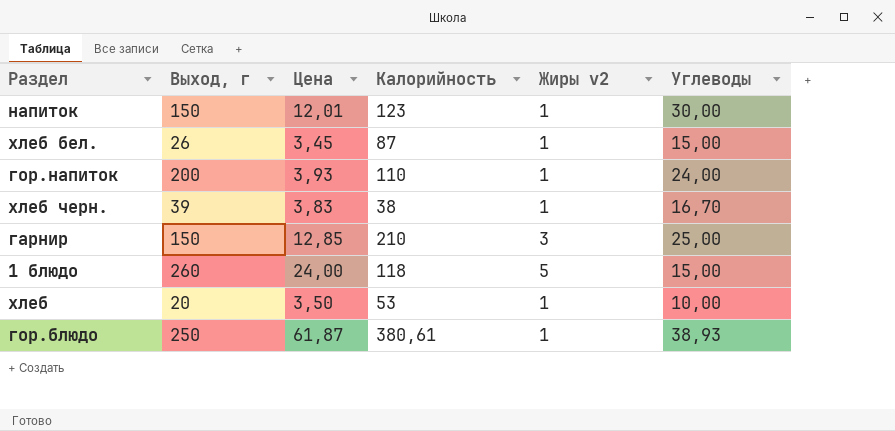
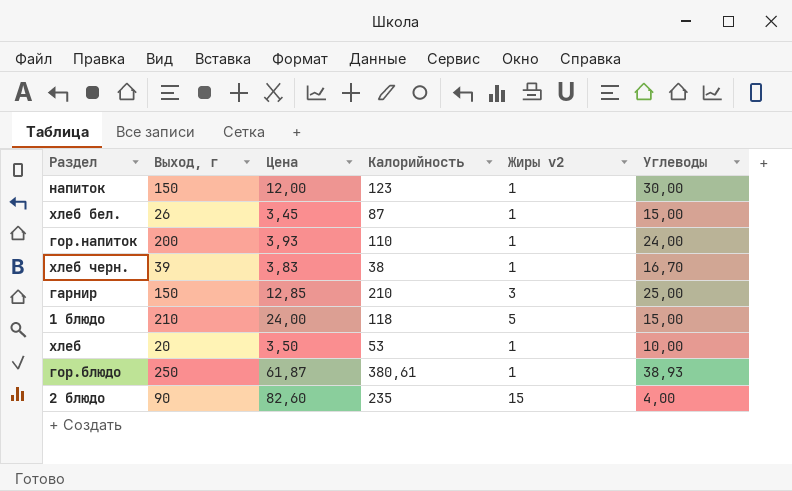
напиток | Цена: 12,01 -> 12,00
1 блюдо | Выход, г: 260 -> 210
row 2 блюдо: none -> 90 | 82,60 | 235 | 15 | 4,00

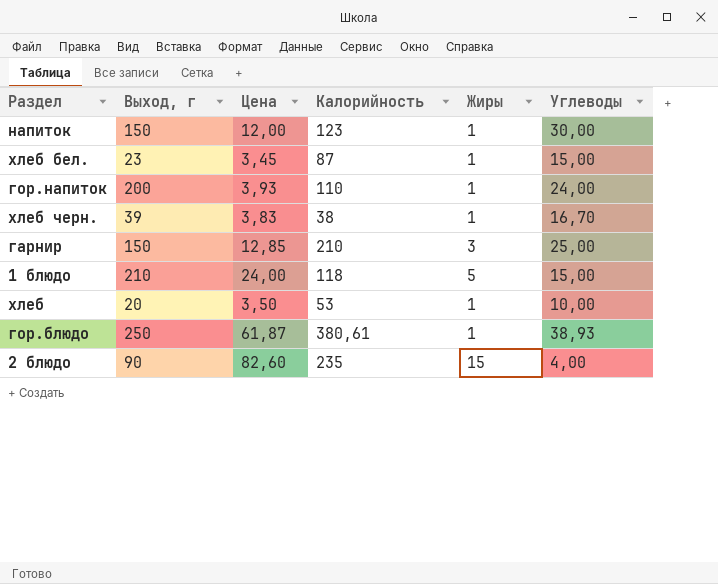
column name: Жиры v2 -> Жиры
хлеб бел. | Выход, г: 26 -> 23

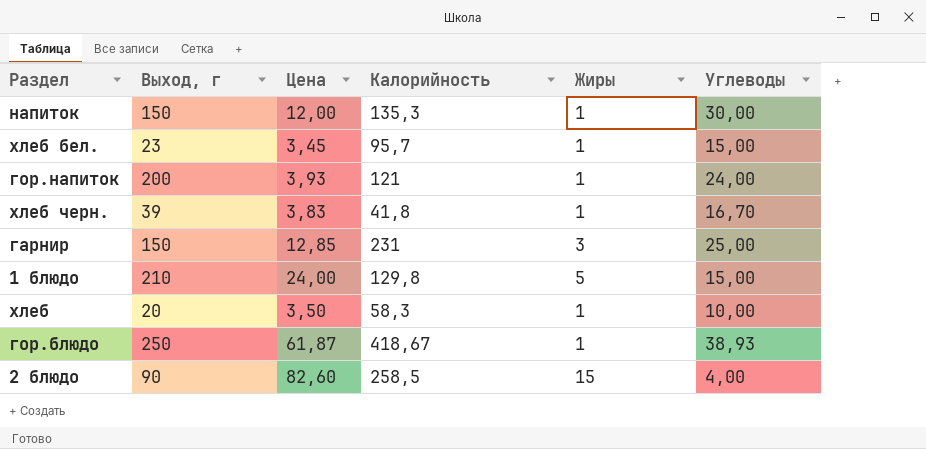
напиток | Калорийность: 123 -> 135,3
хлеб бел. | Калорийность: 87 -> 95,7
гор.напиток | Калорийность: 110 -> 121
хлеб черн. | Калорийность: 38 -> 41,8
гарнир | Калорийность: 210 -> 231
1 блюдо | Калорийность: 118 -> 129,8
хлеб | Калорийность: 53 -> 58,3
гор.блюдо | Калорийность: 380,61 -> 418,67
2 блюдо | Калорийность: 235 -> 258,5

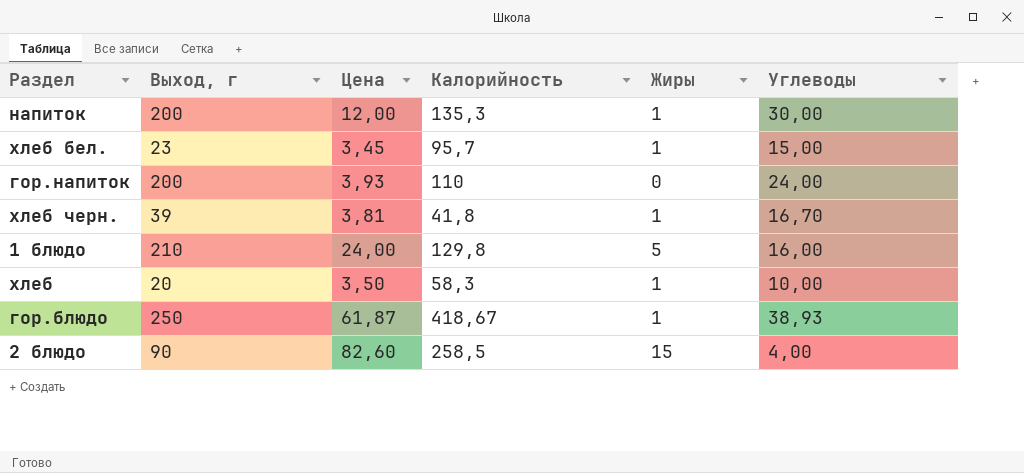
row гарнир: 150 | 12,85 | 231 | 3 | 25,00 -> none
напиток | Выход, г: 150 -> 200
гор.напиток | Калорийность: 121 -> 110
гор.напиток | Жиры: 1 -> 0
хлеб черн. | Цена: 3,83 -> 3,81
1 блюдо | Углеводы: 15,00 -> 16,00

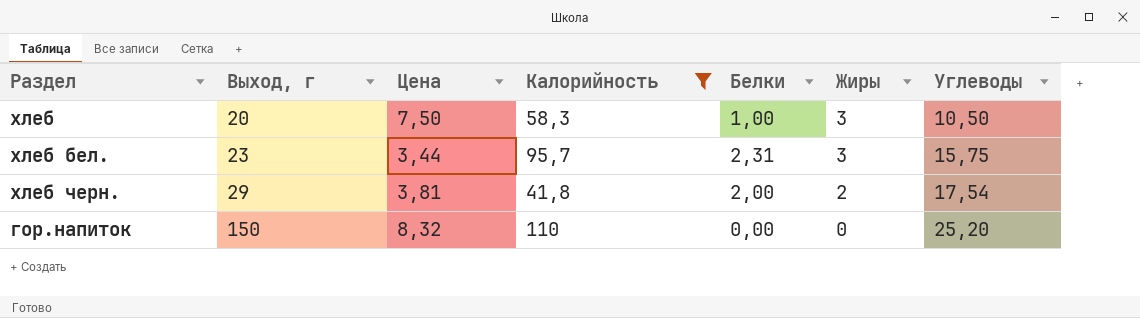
filter: none -> Калорийность <= 110
row order: none -> Выход, г ascending
column Белки | position: none -> 5
хлеб | Цена: 3,50 -> 7,50
хлеб | Жиры: 1 -> 3
хлеб | Углеводы: 10,00 -> 10,50
хлеб бел. | Цена: 3,45 -> 3,44
хлеб бел. | Жиры: 1 -> 3
хлеб бел. | Углеводы: 15,00 -> 15,75
хлеб черн. | Выход, г: 39 -> 29
хлеб черн. | Жиры: 1 -> 2
хлеб черн. | Углеводы: 16,70 -> 17,54
гор.напиток | Выход, г: 200 -> 150
гор.напиток | Цена: 3,93 -> 8,32
гор.напиток | Углеводы: 24,00 -> 25,20

